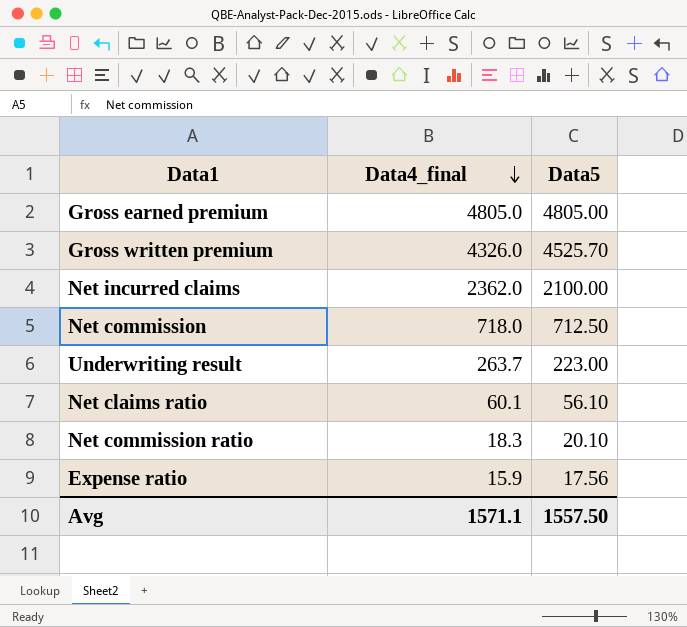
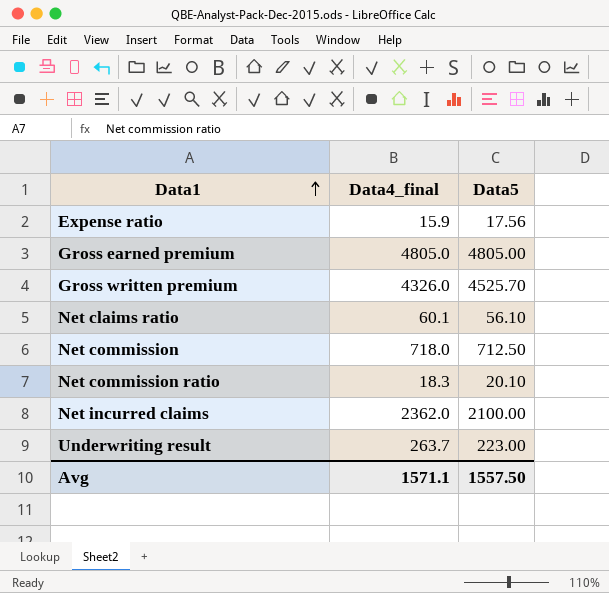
row order: Data4_final descending -> Data1 ascending

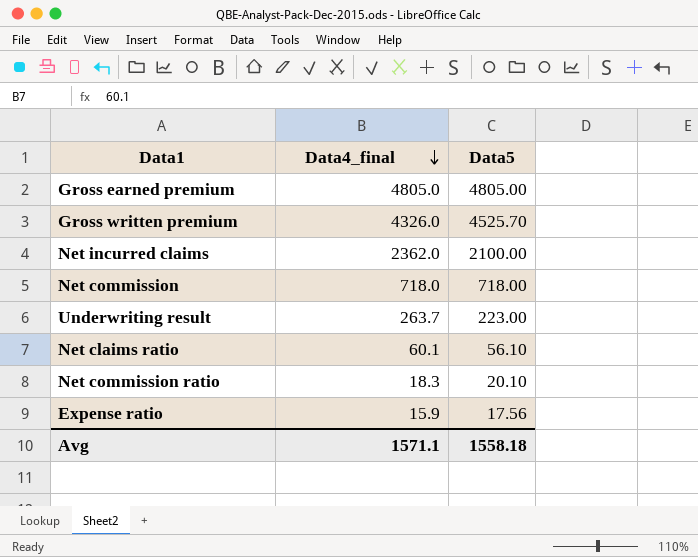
row order: Data1 ascending -> Data4_final descending
Net commission | Data5: 712.50 -> 718.00
Avg | Data5: 1557.50 -> 1558.18

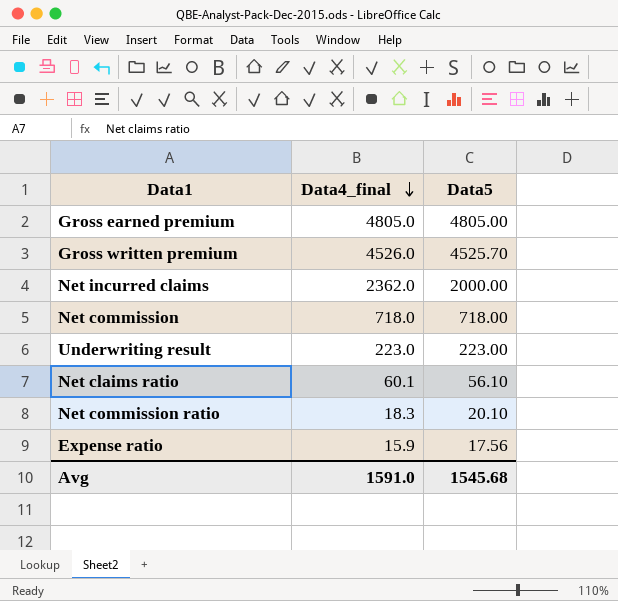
Gross written premium | Data4_final: 4326.0 -> 4526.0
Net incurred claims | Data5: 2100.00 -> 2000.00
Underwriting result | Data4_final: 263.7 -> 223.0
Avg | Data4_final: 1571.1 -> 1591.0
Avg | Data5: 1558.18 -> 1545.68

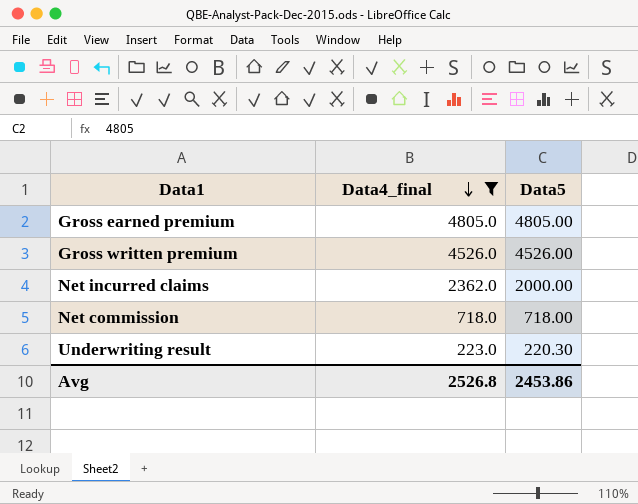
filter: none -> Data4_final >= 223.0
Gross written premium | Data5: 4525.70 -> 4526.00
Underwriting result | Data5: 223.00 -> 220.30
Avg | Data4_final: 1591.0 -> 2526.8
Avg | Data5: 1545.68 -> 2453.86

